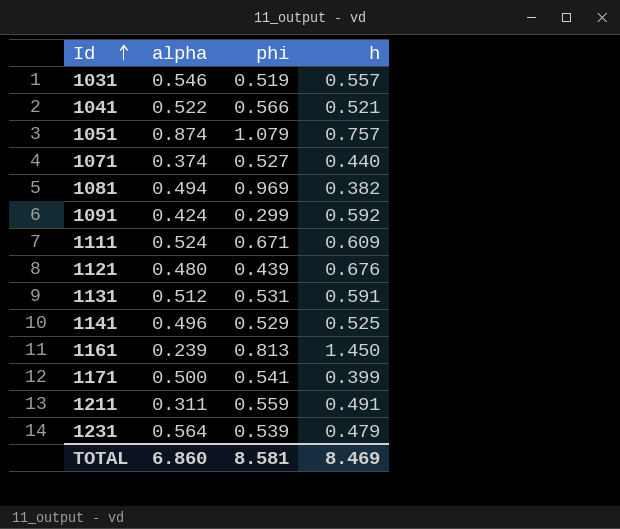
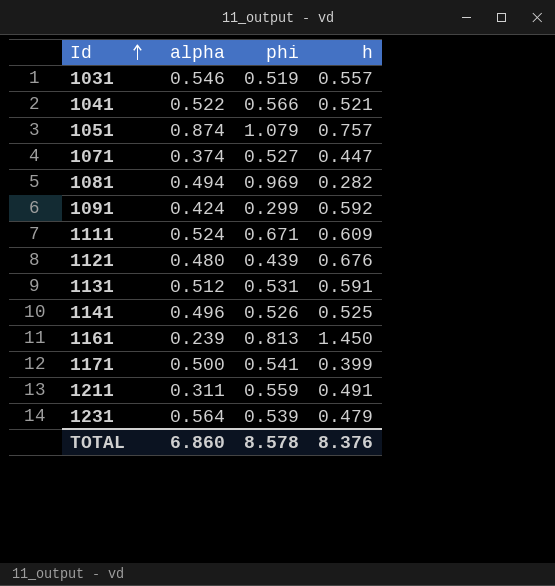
1071 | h: 0.440 -> 0.447
1081 | h: 0.382 -> 0.282
1141 | phi: 0.529 -> 0.526
TOTAL | phi: 8.581 -> 8.578
TOTAL | h: 8.469 -> 8.376

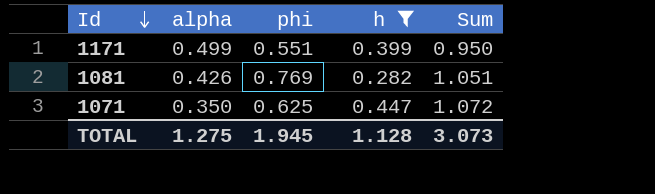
filter: none -> h <= 0.447
row order: Id ascending -> Id descending
column Sum | formula: none -> [phi] + [h]
1171 | alpha: 0.500 -> 0.499
1171 | phi: 0.541 -> 0.551
1081 | alpha: 0.494 -> 0.426
1081 | phi: 0.969 -> 0.769
1071 | alpha: 0.374 -> 0.350
1071 | phi: 0.527 -> 0.625
TOTAL | alpha: 6.860 -> 1.275
TOTAL | phi: 8.578 -> 1.945
TOTAL | h: 8.376 -> 1.128

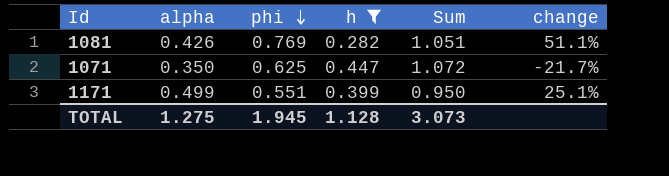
row order: Id descending -> phi descending
column change | formula: none -> ([alpha] - [h]) / [h]

